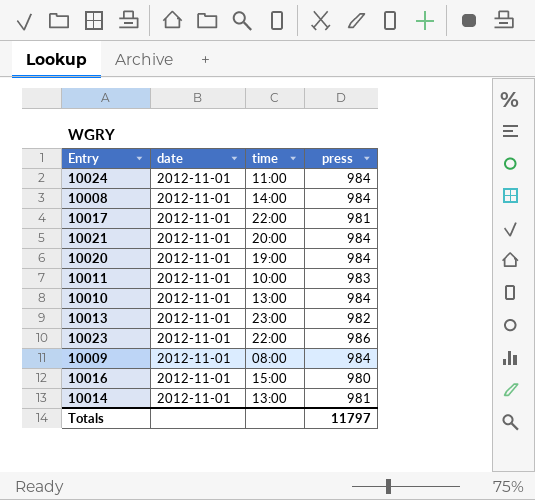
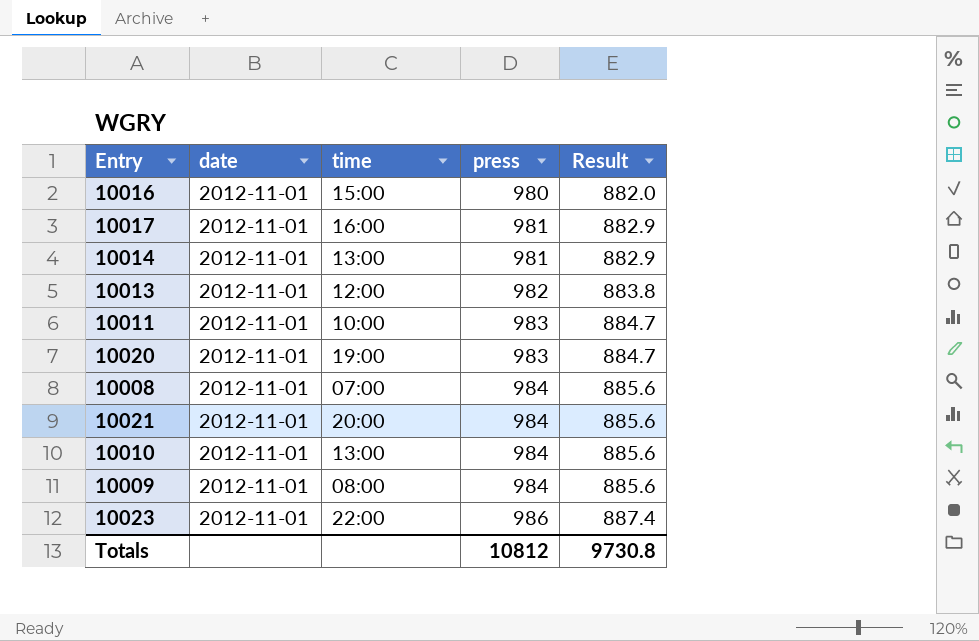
row order: none -> press ascending
column Result | formula: none -> [press] * 0.9
row 10024: 2012-11-01 | 11:00 | 984 -> none
10017 | time: 22:00 -> 16:00
10013 | time: 23:00 -> 12:00
10020 | press: 984 -> 983
10008 | time: 14:00 -> 07:00
Totals | press: 11797 -> 10812

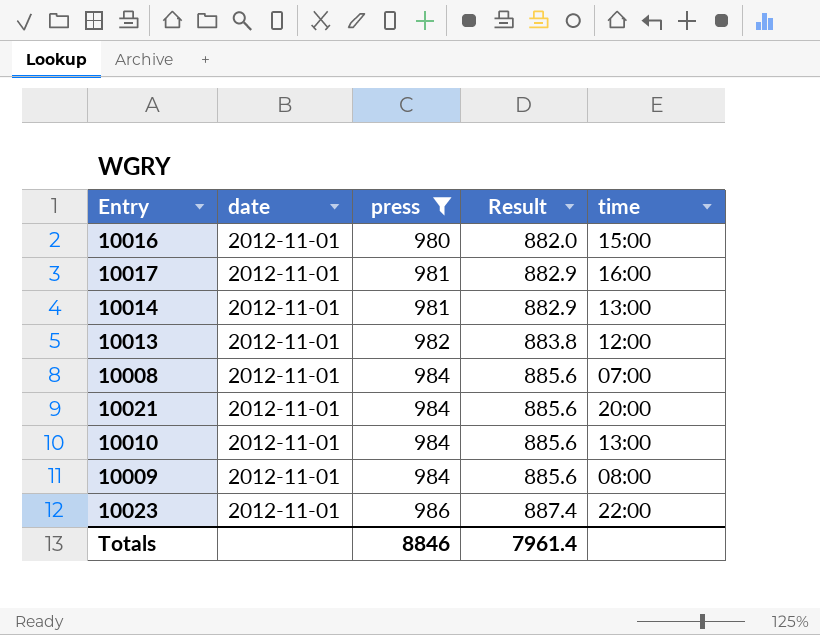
filter: none -> press != 983
column time | position: 3 -> 5
Totals | press: 10812 -> 8846
Totals | Result: 9730.8 -> 7961.4

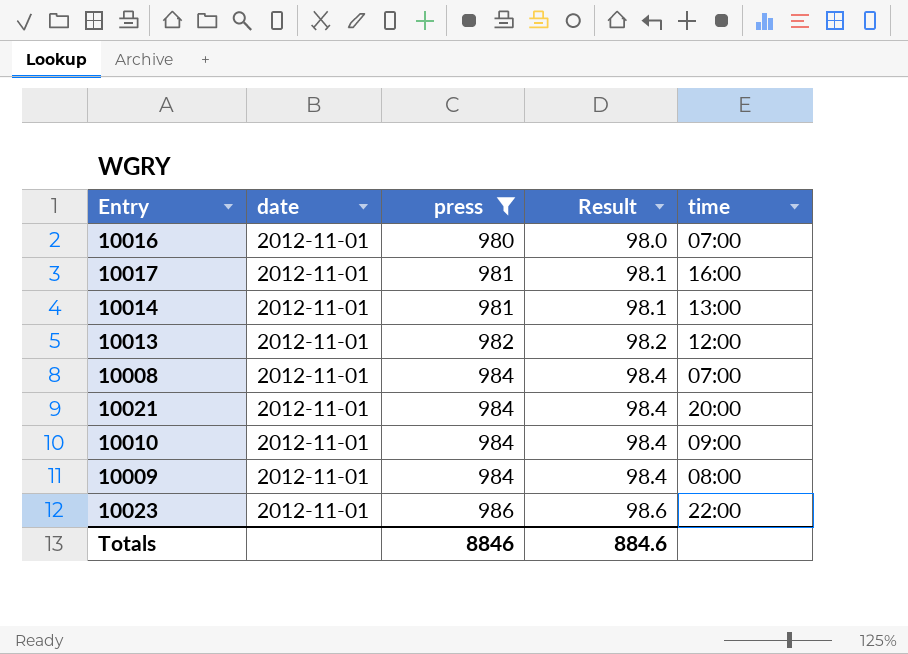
column Result | formula: [press] * 0.9 -> [press] * 0.1
10016 | time: 15:00 -> 07:00
10010 | time: 13:00 -> 09:00
Totals | Result: 7961.4 -> 884.6

